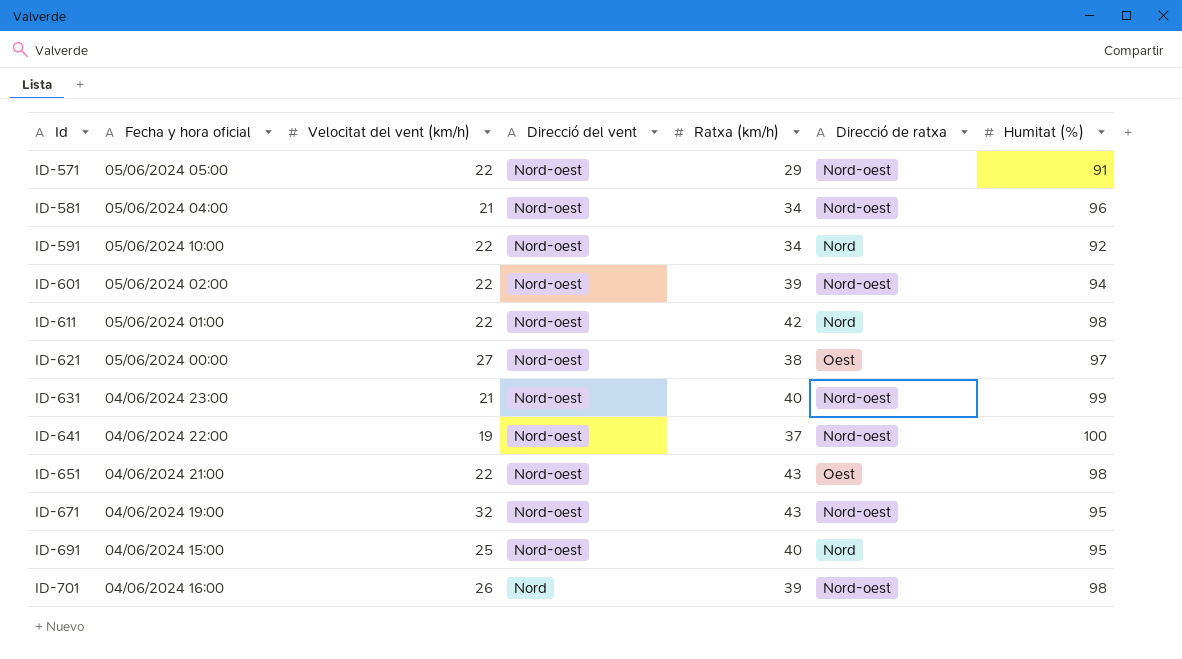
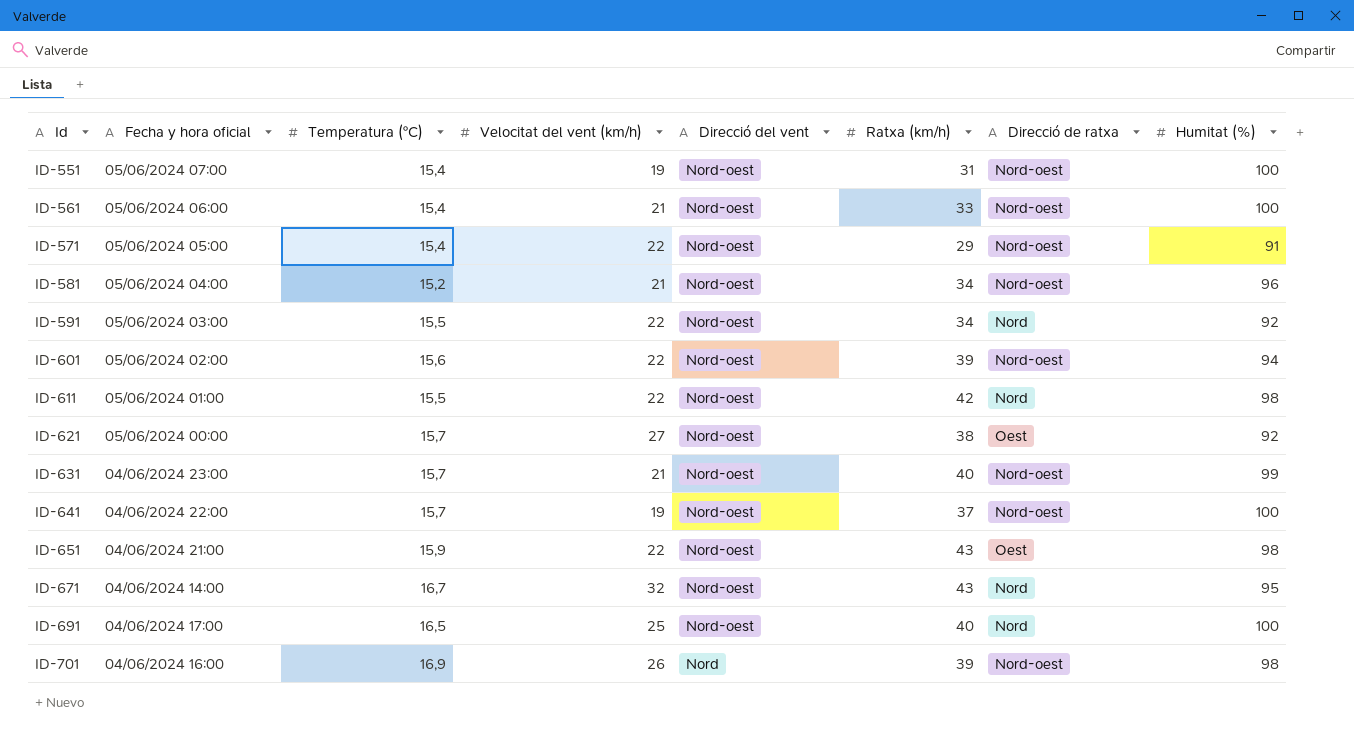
column Temperatura (ºC) | position: none -> 3
row ID-551: none -> 05/06/2024 07:00 | 15,4 | 19 | Nord-oest | 31 | Nord-oest | 100
row ID-561: none -> 05/06/2024 06:00 | 15,4 | 21 | Nord-oest | 33 | Nord-oest | 100
ID-591 | Fecha y hora oficial: 05/06/2024 10:00 -> 05/06/2024 03:00
ID-621 | Humitat (%): 97 -> 92
ID-671 | Fecha y hora oficial: 04/06/2024 19:00 -> 04/06/2024 14:00
ID-671 | Direcció de ratxa: Nord-oest -> Nord
ID-691 | Fecha y hora oficial: 04/06/2024 15:00 -> 04/06/2024 17:00
ID-691 | Humitat (%): 95 -> 100

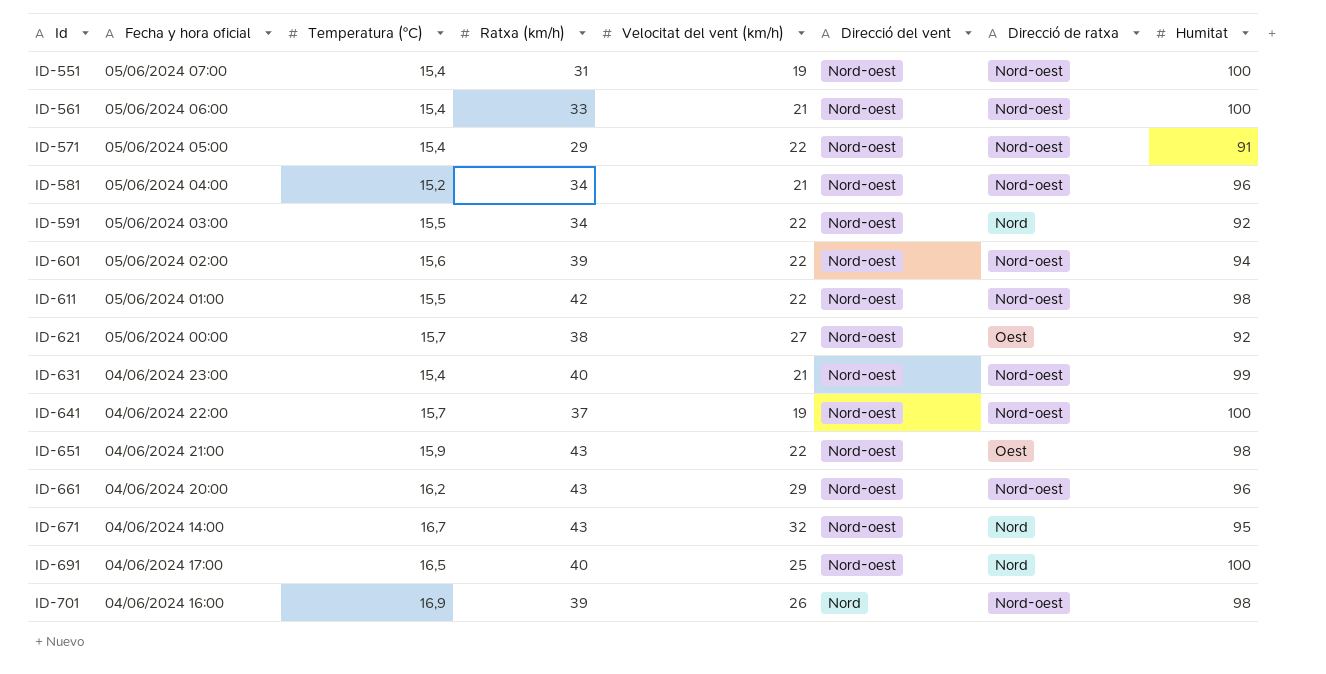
column Ratxa (km/h) | position: 6 -> 4
column name: Humitat (%) -> Humitat
ID-611 | Direcció de ratxa: Nord -> Nord-oest
ID-631 | Temperatura (ºC): 15,7 -> 15,4
row ID-661: none -> 04/06/2024 20:00 | 16,2 | 43 | 29 | Nord-oest | Nord-oest | 96

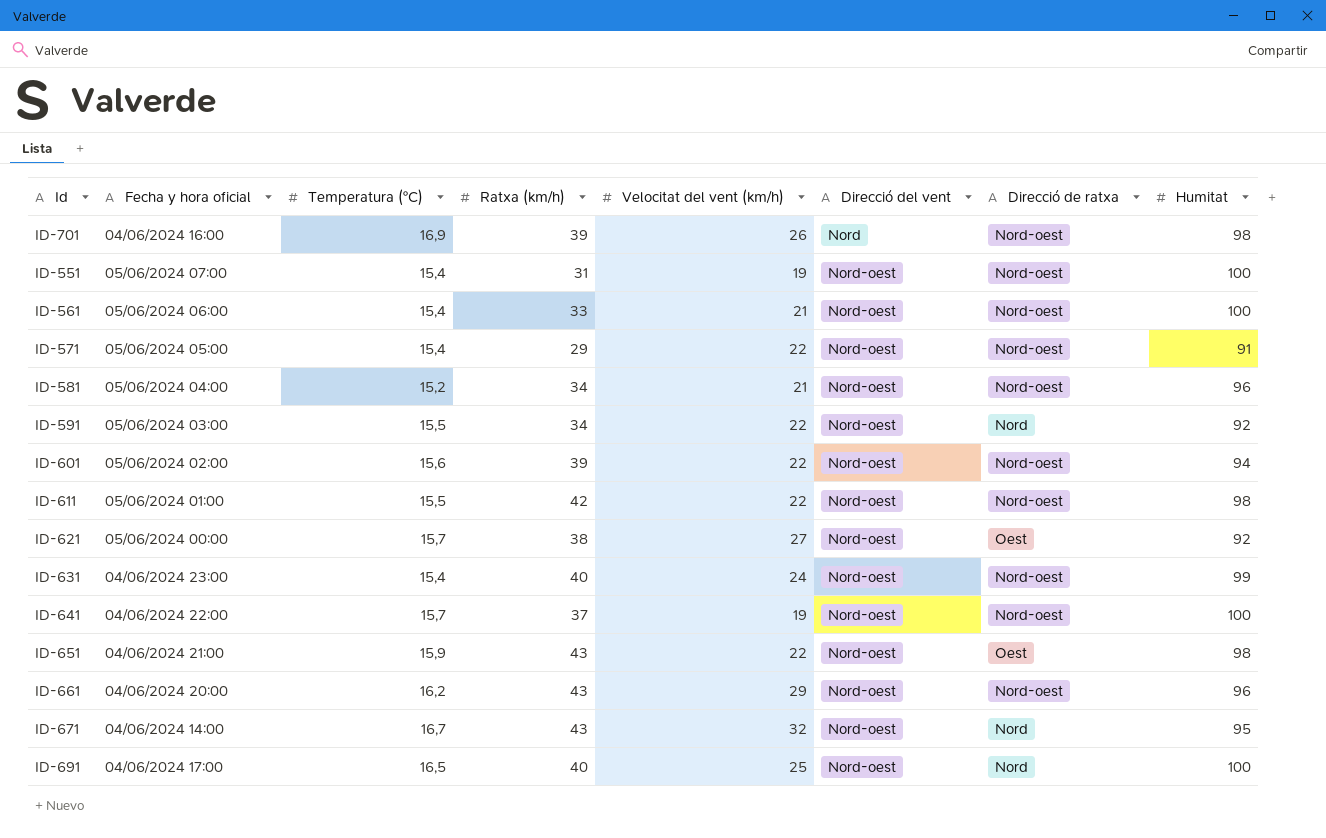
row order: Id ascending -> Direcció del vent ascending
ID-631 | Velocitat del vent (km/h): 21 -> 24

